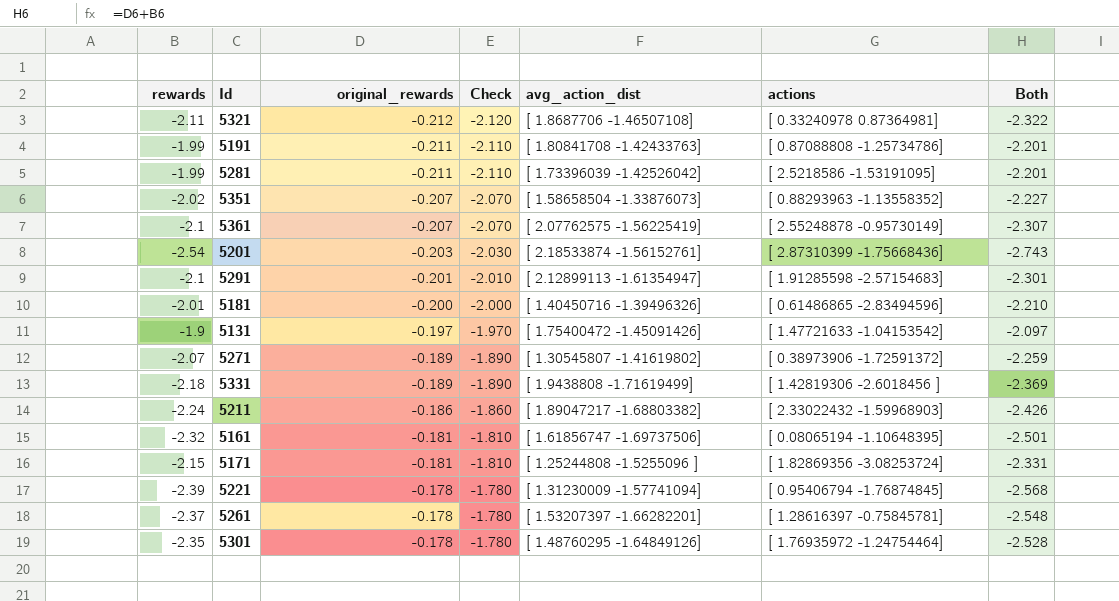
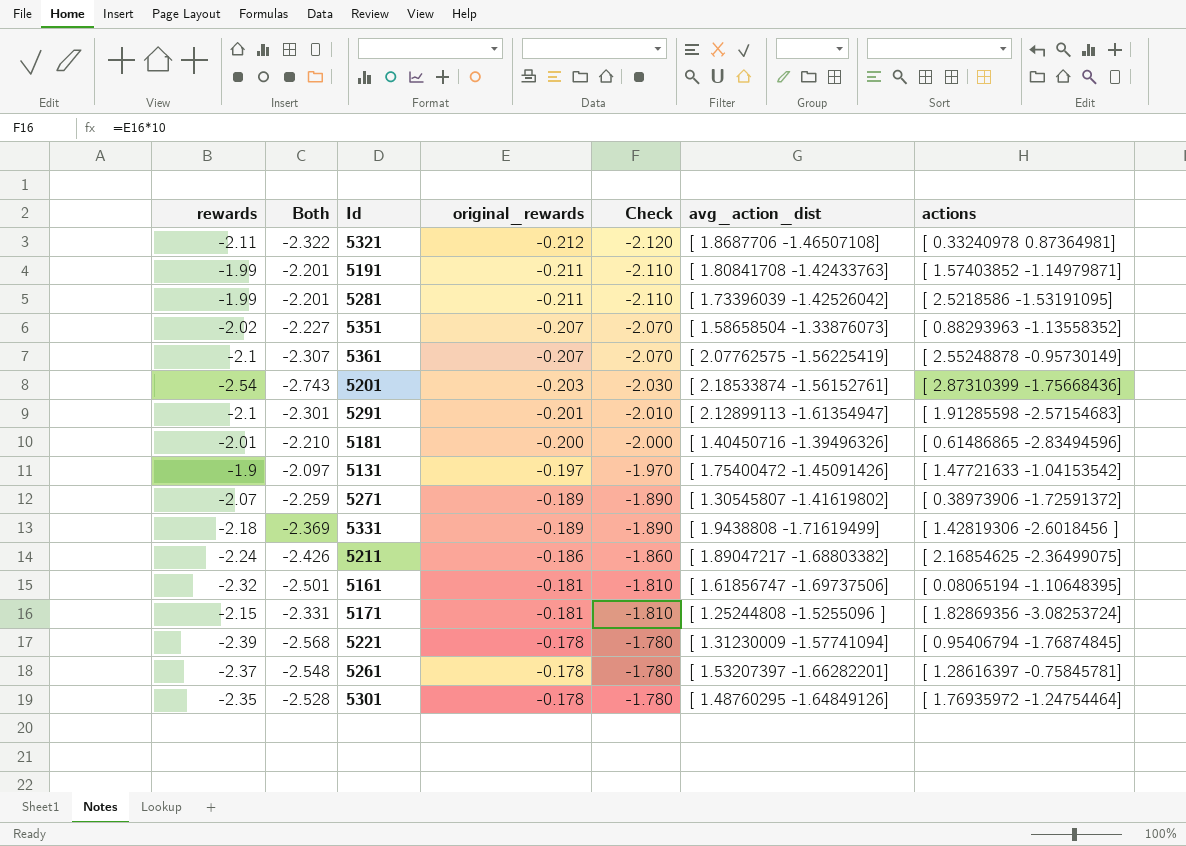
column Both | position: 7 -> 2
5191 | actions: [ 0.87088808 -1.25734786] -> [ 1.57403852 -1.14979871]
5211 | actions: [ 2.33022432 -1.59968903] -> [ 2.16854625 -2.36499075]

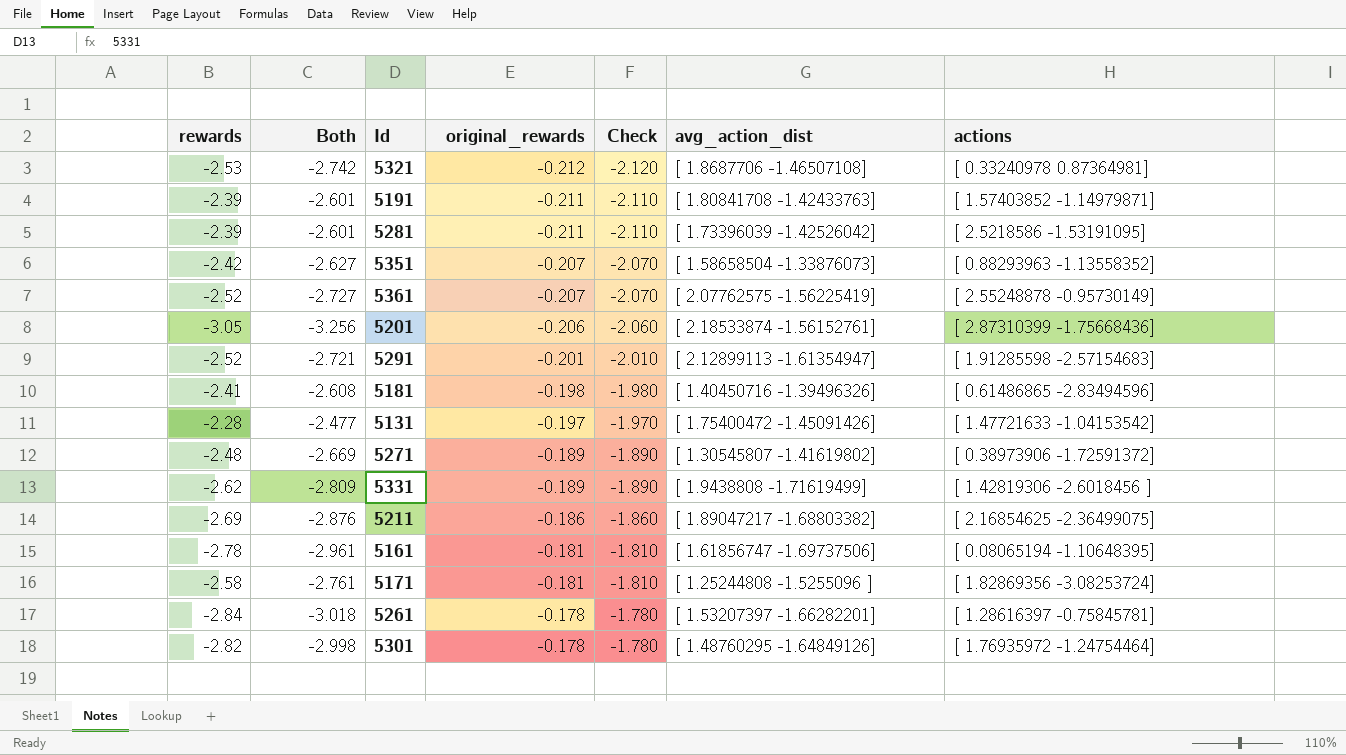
row 5221: -2.39 | -2.568 | -0.178 | -1.780 | [ 1.31230009 -1.57741094] | [ 0.95406794 -1.76874845] -> none
5321 | rewards: -2.11 -> -2.53
5321 | Both: -2.322 -> -2.742
5191 | rewards: -1.99 -> -2.39
5191 | Both: -2.201 -> -2.601
5281 | rewards: -1.99 -> -2.39
5281 | Both: -2.201 -> -2.601
5351 | rewards: -2.02 -> -2.42
5351 | Both: -2.227 -> -2.627
5361 | rewards: -2.1 -> -2.52
5361 | Both: -2.307 -> -2.727
5201 | rewards: -2.54 -> -3.05
5201 | Both: -2.743 -> -3.256
5201 | original_rewards: -0.203 -> -0.206
5201 | Check: -2.030 -> -2.060
5291 | rewards: -2.1 -> -2.52
5291 | Both: -2.301 -> -2.721
5181 | rewards: -2.01 -> -2.41
5181 | Both: -2.210 -> -2.608
5181 | original_rewards: -0.200 -> -0.198
5181 | Check: -2.000 -> -1.980
5131 | rewards: -1.9 -> -2.28
5131 | Both: -2.097 -> -2.477
5271 | rewards: -2.07 -> -2.48
5271 | Both: -2.259 -> -2.669
5331 | rewards: -2.18 -> -2.62
5331 | Both: -2.369 -> -2.809
5211 | rewards: -2.24 -> -2.69
5211 | Both: -2.426 -> -2.876
5161 | rewards: -2.32 -> -2.78
5161 | Both: -2.501 -> -2.961
5171 | rewards: -2.15 -> -2.58
5171 | Both: -2.331 -> -2.761
5261 | rewards: -2.37 -> -2.84
5261 | Both: -2.548 -> -3.018
5301 | rewards: -2.35 -> -2.82
5301 | Both: -2.528 -> -2.998

